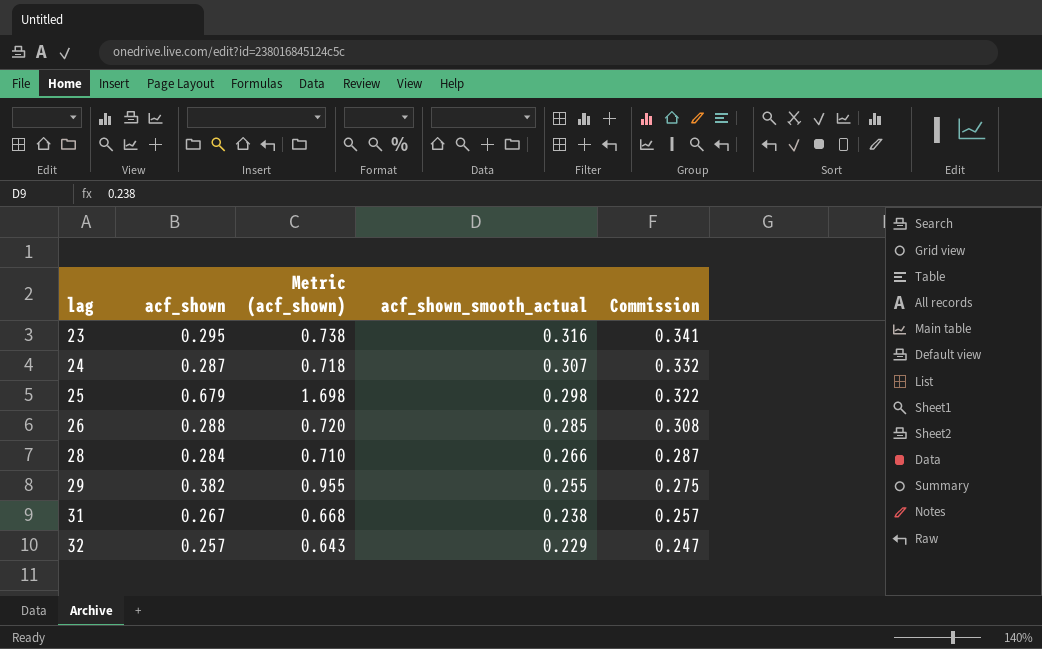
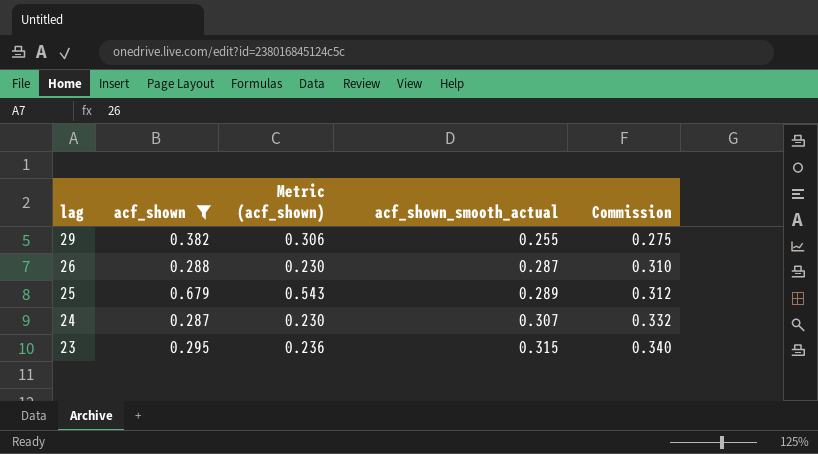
filter: none -> acf_shown >= 0.287
row order: lag ascending -> lag descending
column Metric (acf_shown) | formula: [acf_shown] * 2.5 -> [acf_shown] * 0.8
26 | acf_shown_smooth_actual: 0.285 -> 0.287
26 | Commission: 0.308 -> 0.310
25 | acf_shown_smooth_actual: 0.298 -> 0.289
25 | Commission: 0.322 -> 0.312
23 | acf_shown_smooth_actual: 0.316 -> 0.315
23 | Commission: 0.341 -> 0.340

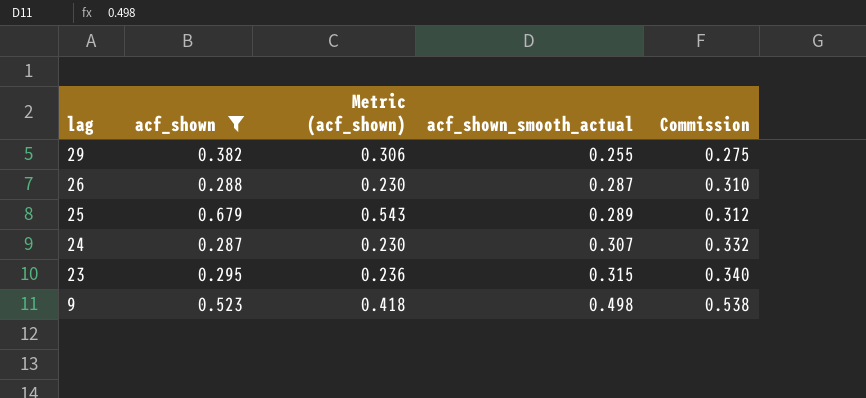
row 9: none -> 0.523 | 0.418 | 0.498 | 0.538

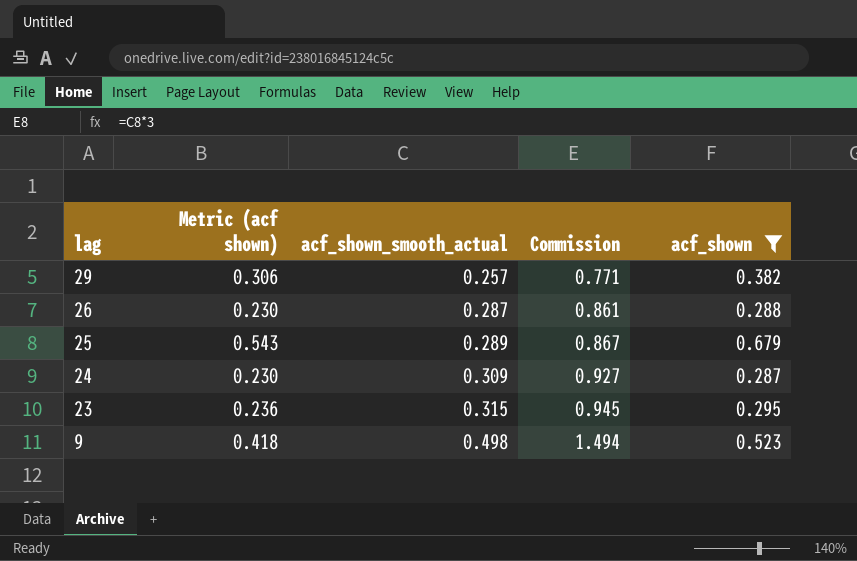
column name: Metric (acf_shown) -> Metric (acf shown)
column Commission | formula: [acf_shown_smooth_actual] * 1.08 -> [acf_shown_smooth_actual] * 3
column acf_shown | position: 2 -> 5
29 | acf_shown_smooth_actual: 0.255 -> 0.257
24 | acf_shown_smooth_actual: 0.307 -> 0.309

